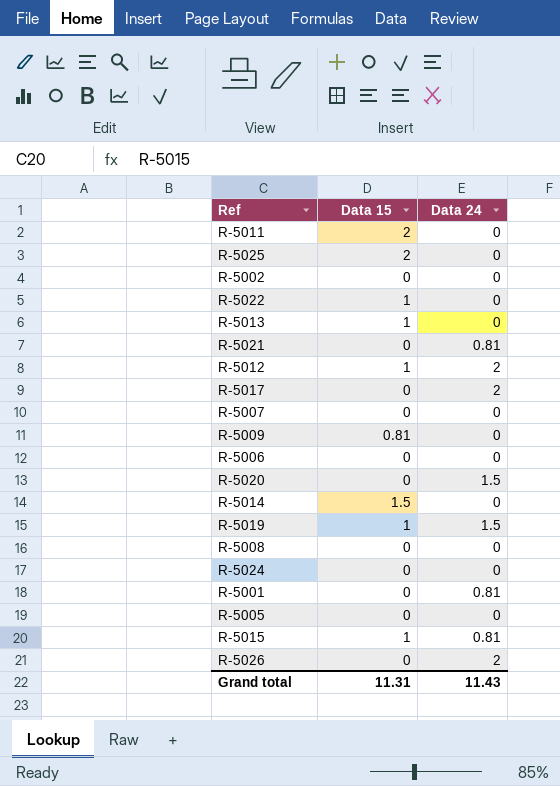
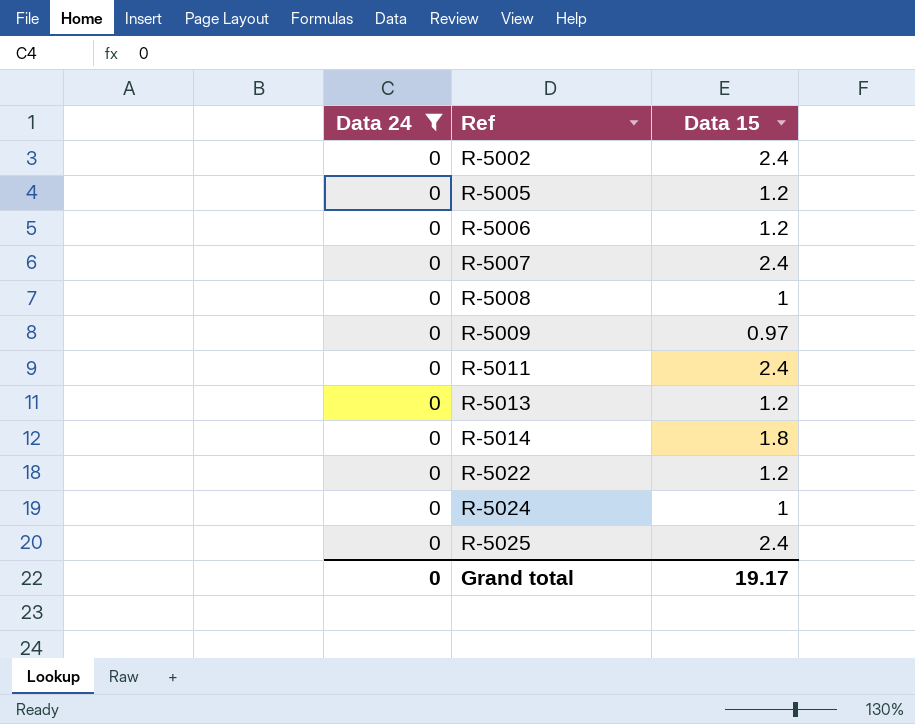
filter: none -> Data 24 = 0
row order: none -> Ref ascending
column Data 24 | position: 3 -> 1
R-5002 | Data 15: 0 -> 2.4
R-5005 | Data 15: 0 -> 1.2
R-5006 | Data 15: 0 -> 1.2
R-5007 | Data 15: 0 -> 2.4
R-5008 | Data 15: 0 -> 1
R-5009 | Data 15: 0.81 -> 0.97
R-5011 | Data 15: 2 -> 2.4
R-5013 | Data 15: 1 -> 1.2
R-5014 | Data 15: 1.5 -> 1.8
R-5022 | Data 15: 1 -> 1.2
R-5024 | Data 15: 0 -> 1
R-5025 | Data 15: 2 -> 2.4
Grand total | Data 24: 11.43 -> 0
Grand total | Data 15: 11.31 -> 19.17

